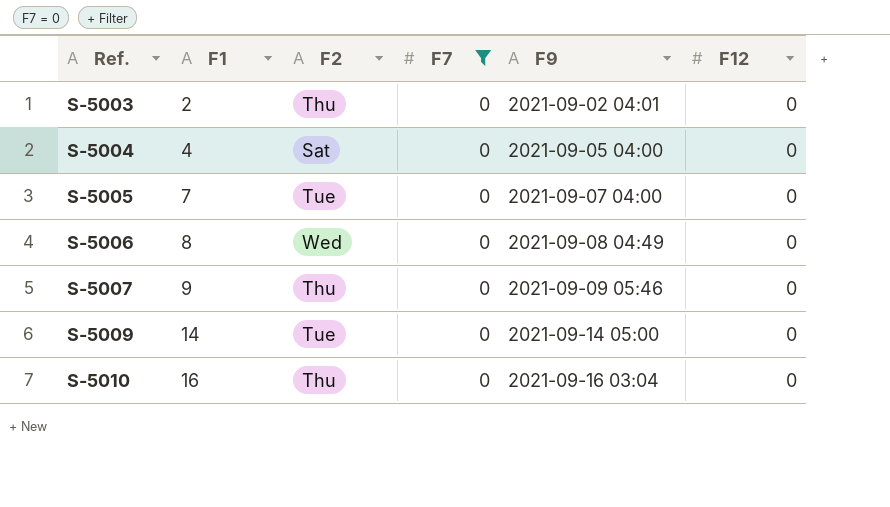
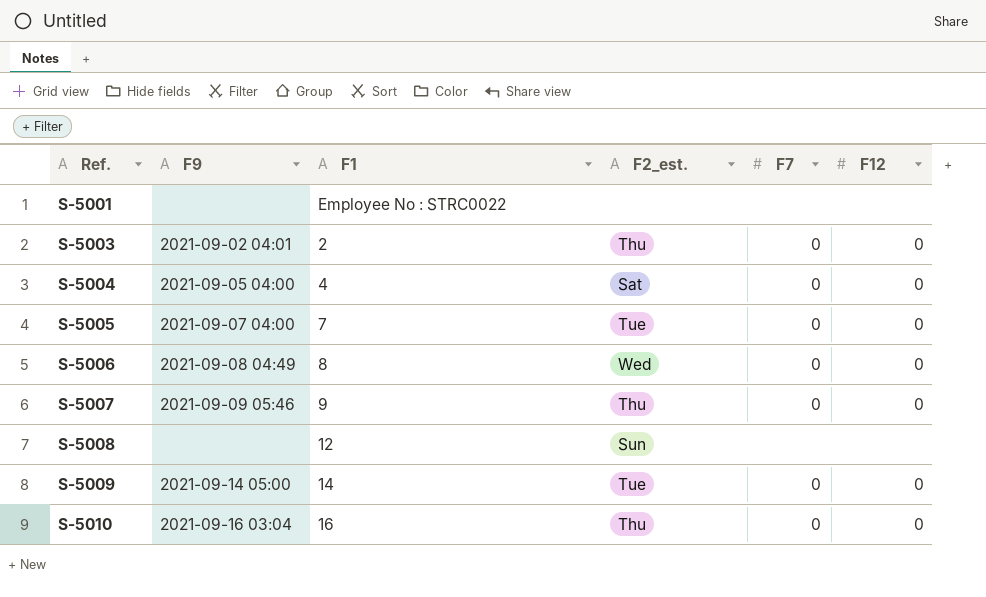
filter: F7 = 0 -> none
column F9 | position: 5 -> 2
column name: F2 -> F2_est.

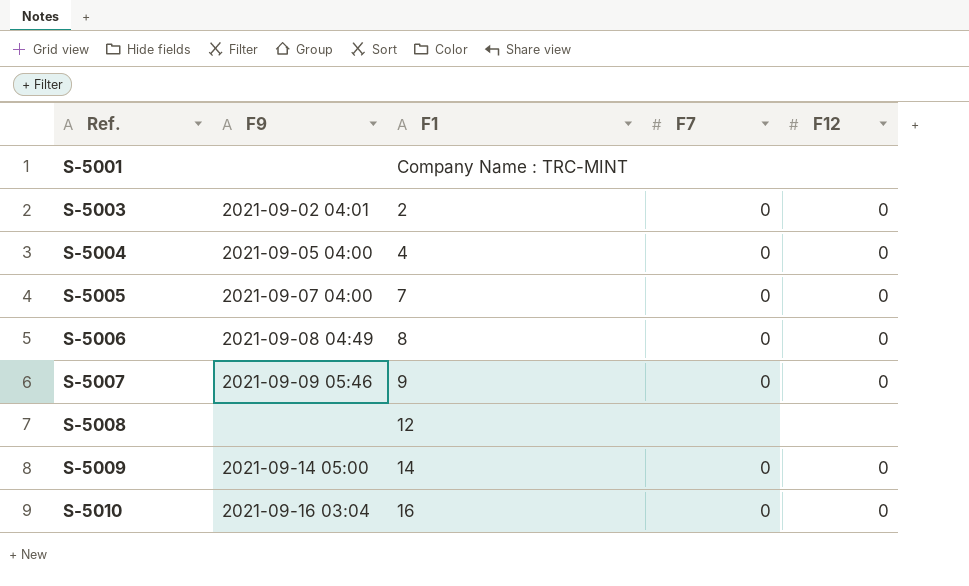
column F2_est. | position: 4 -> none
S-5001 | F1: Employee No : STRC0022 -> Company Name : TRC-MINT

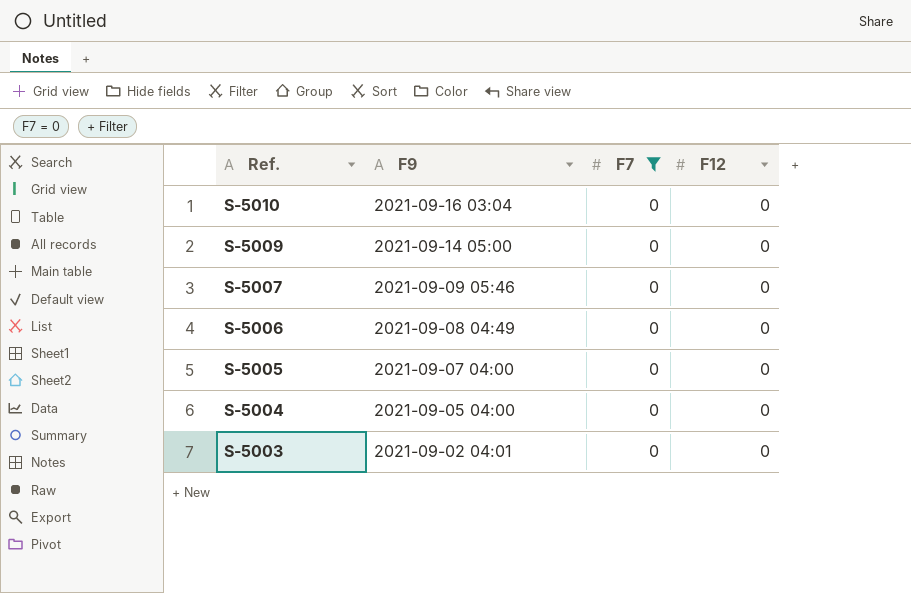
filter: none -> F7 = 0
row order: Ref. ascending -> Ref. descending
column F1 | position: 3 -> none

